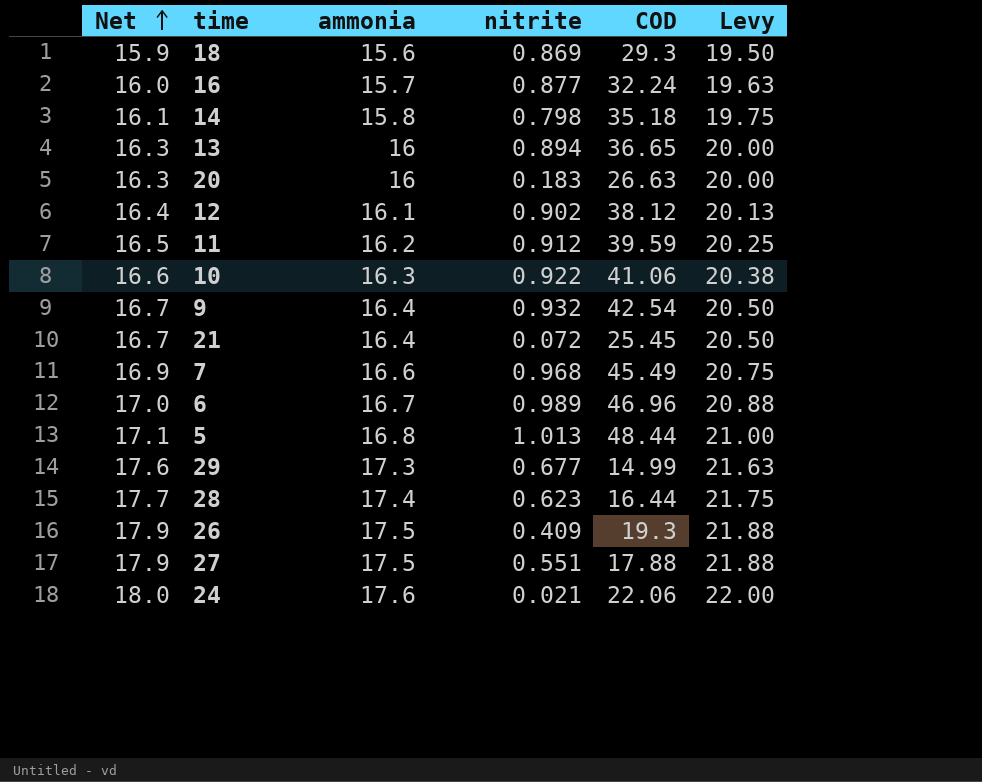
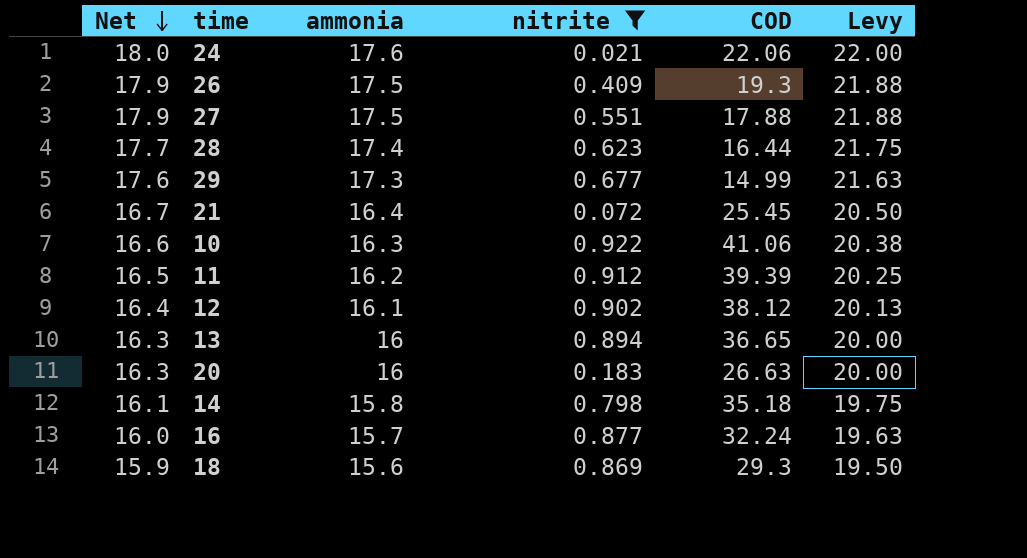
filter: none -> nitrite <= 0.922
row order: Net ascending -> Net descending
11 | COD: 39.59 -> 39.39

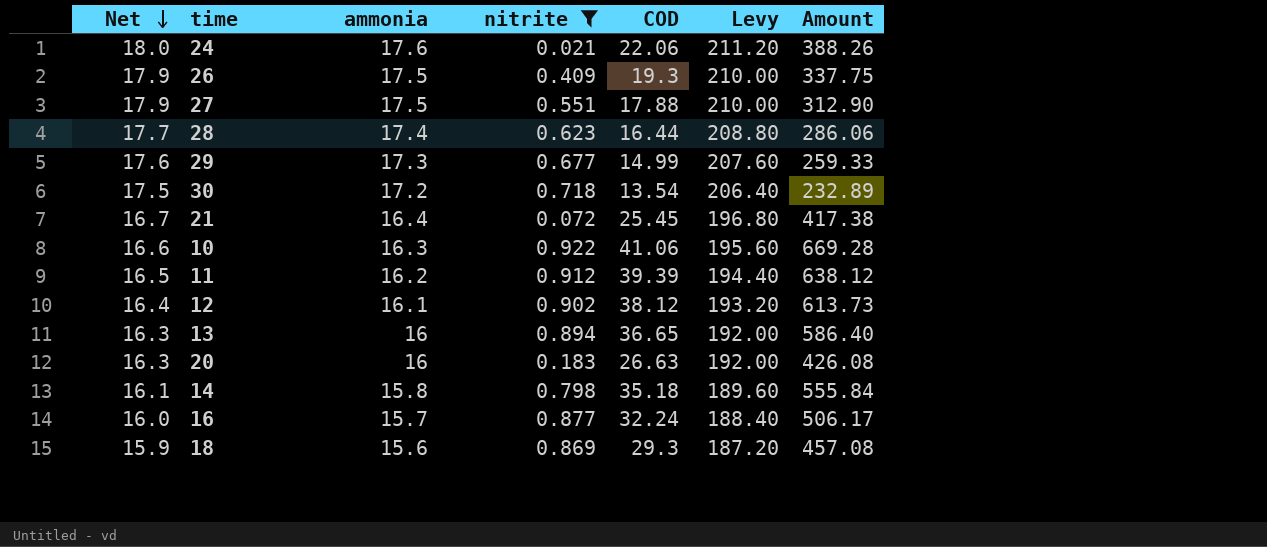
column Levy | formula: [ammonia] * 1.25 -> [ammonia] * 12
column Amount | formula: none -> [ammonia] * [COD]
row 30: none -> 17.5 | 17.2 | 0.718 | 13.54 | 206.40 | 232.89

